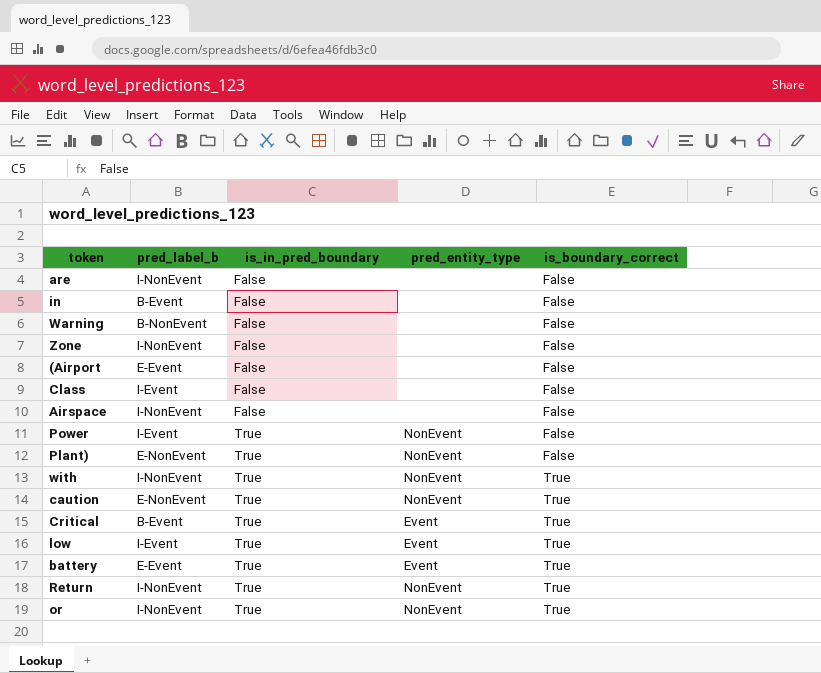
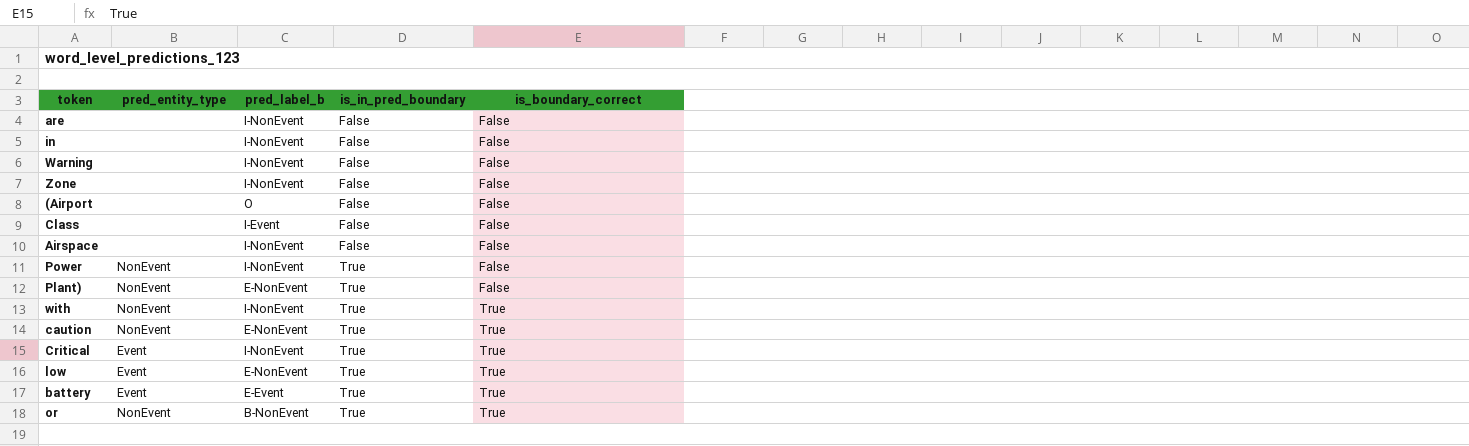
column pred_entity_type | position: 4 -> 2
row Return: I-NonEvent | True | NonEvent | True -> none
in | pred_label_b: B-Event -> I-NonEvent
Warning | pred_label_b: B-NonEvent -> I-NonEvent
(Airport | pred_label_b: E-Event -> O
Power | pred_label_b: I-Event -> I-NonEvent
Critical | pred_label_b: B-Event -> I-NonEvent
low | pred_label_b: I-Event -> E-NonEvent
or | pred_label_b: I-NonEvent -> B-NonEvent

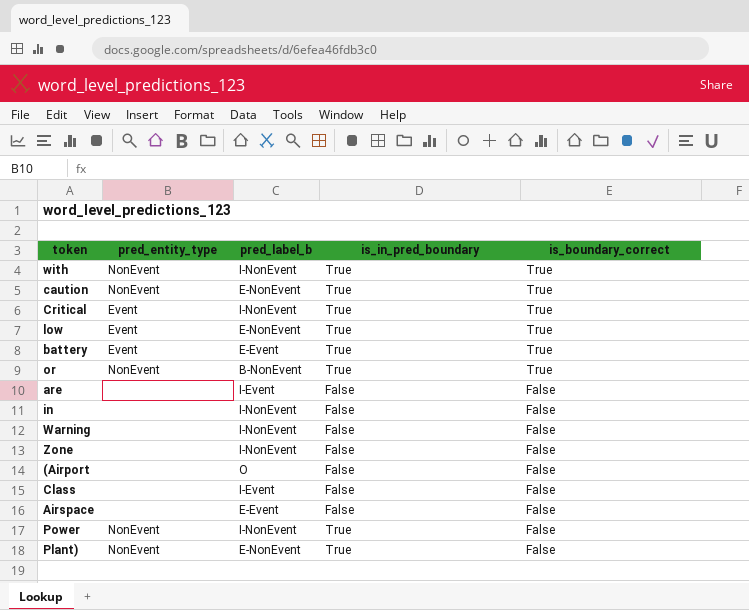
row order: is_in_pred_boundary ascending -> is_boundary_correct descending
are | pred_label_b: I-NonEvent -> I-Event
Airspace | pred_label_b: I-NonEvent -> E-Event

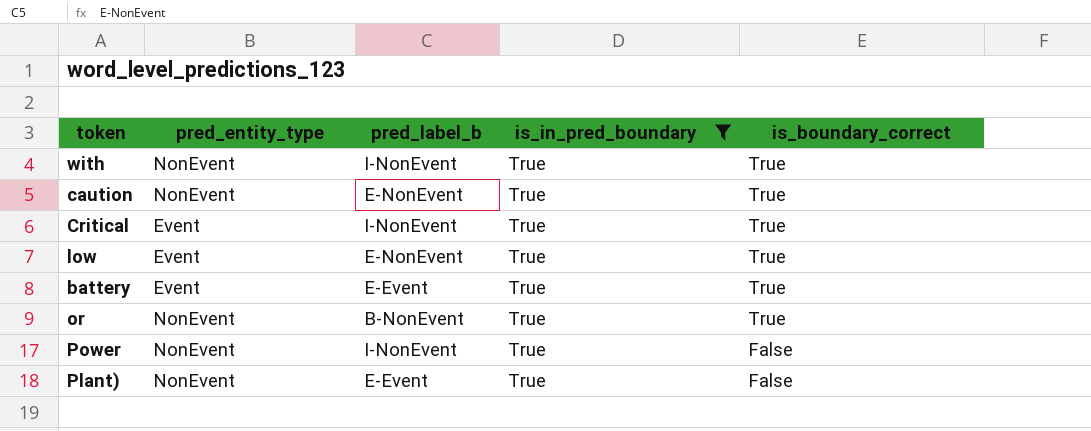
filter: none -> is_in_pred_boundary = True
Plant) | pred_label_b: E-NonEvent -> E-Event

